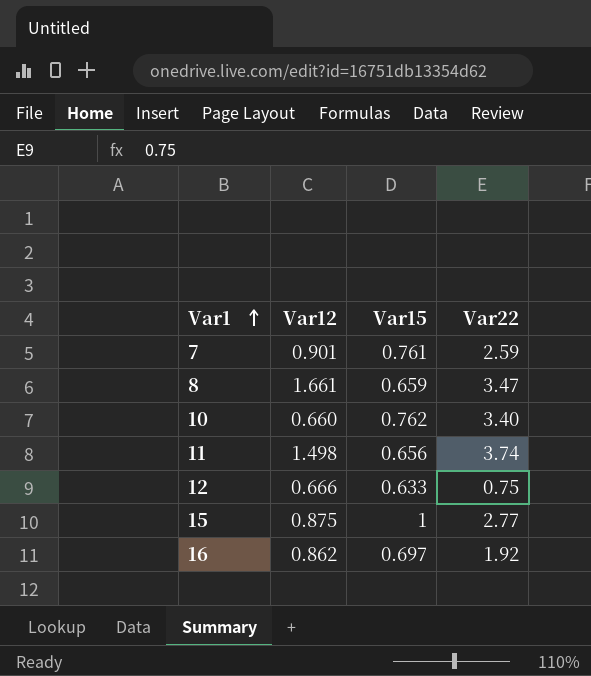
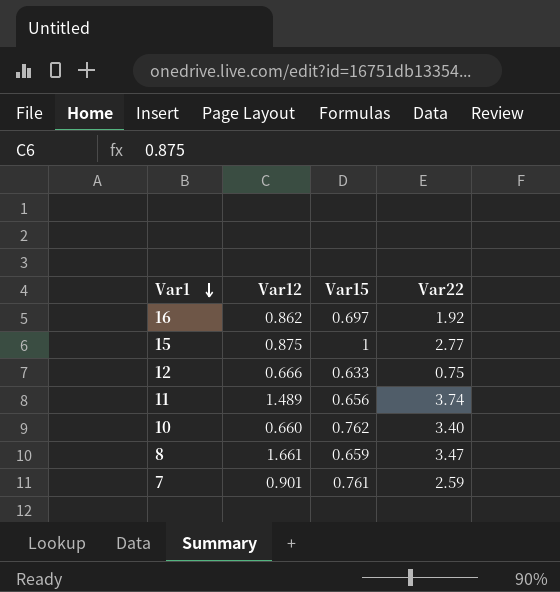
row order: Var1 ascending -> Var1 descending
11 | Var12: 1.498 -> 1.489

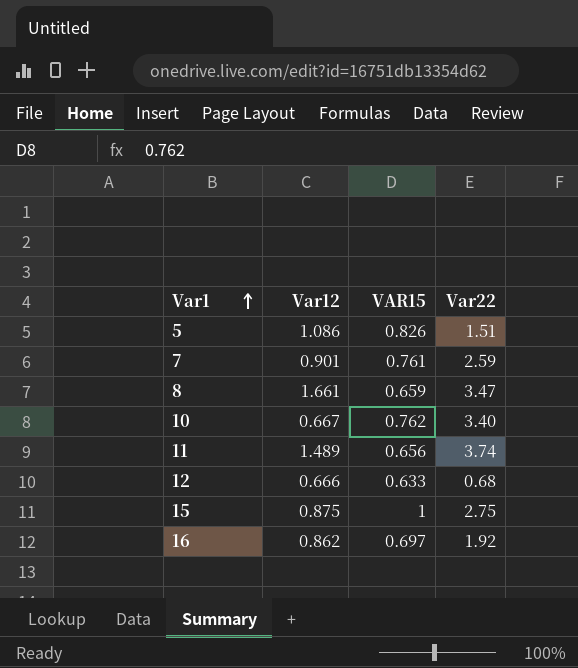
row order: Var1 descending -> Var1 ascending
column name: Var15 -> VAR15
row 5: none -> 1.086 | 0.826 | 1.51
10 | Var12: 0.660 -> 0.667
12 | Var22: 0.75 -> 0.68
15 | Var22: 2.77 -> 2.75

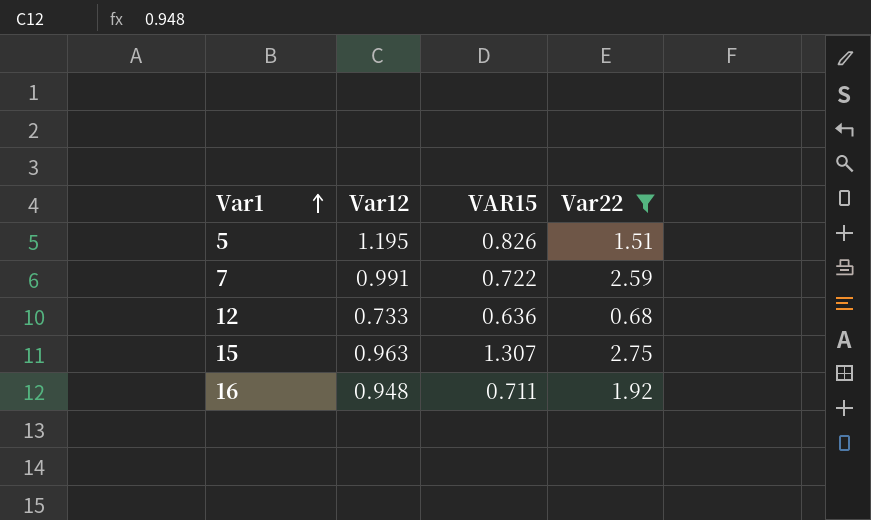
filter: none -> Var22 <= 2.75
5 | Var12: 1.086 -> 1.195
7 | Var12: 0.901 -> 0.991
7 | VAR15: 0.761 -> 0.722
12 | Var12: 0.666 -> 0.733
12 | VAR15: 0.633 -> 0.636
15 | Var12: 0.875 -> 0.963
15 | VAR15: 1 -> 1.307
16 | Var12: 0.862 -> 0.948
16 | VAR15: 0.697 -> 0.711

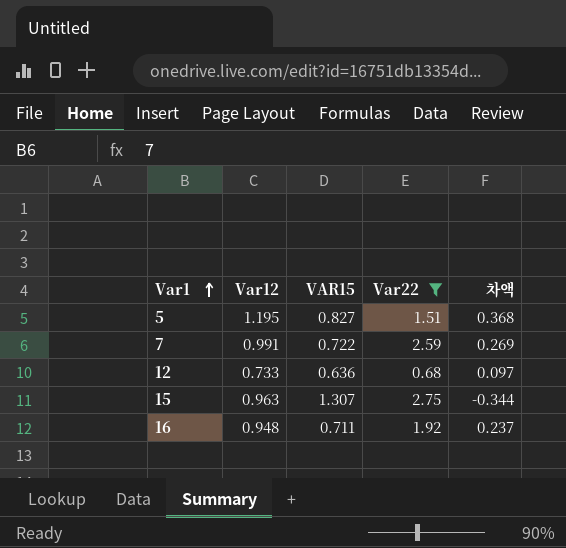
column 차액 | formula: none -> [Var12] - [VAR15]
5 | VAR15: 0.826 -> 0.827

